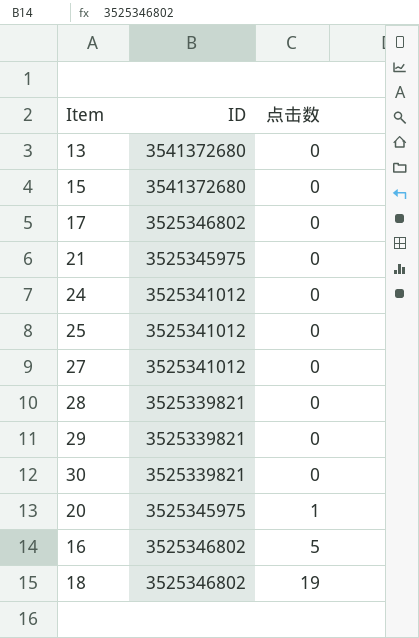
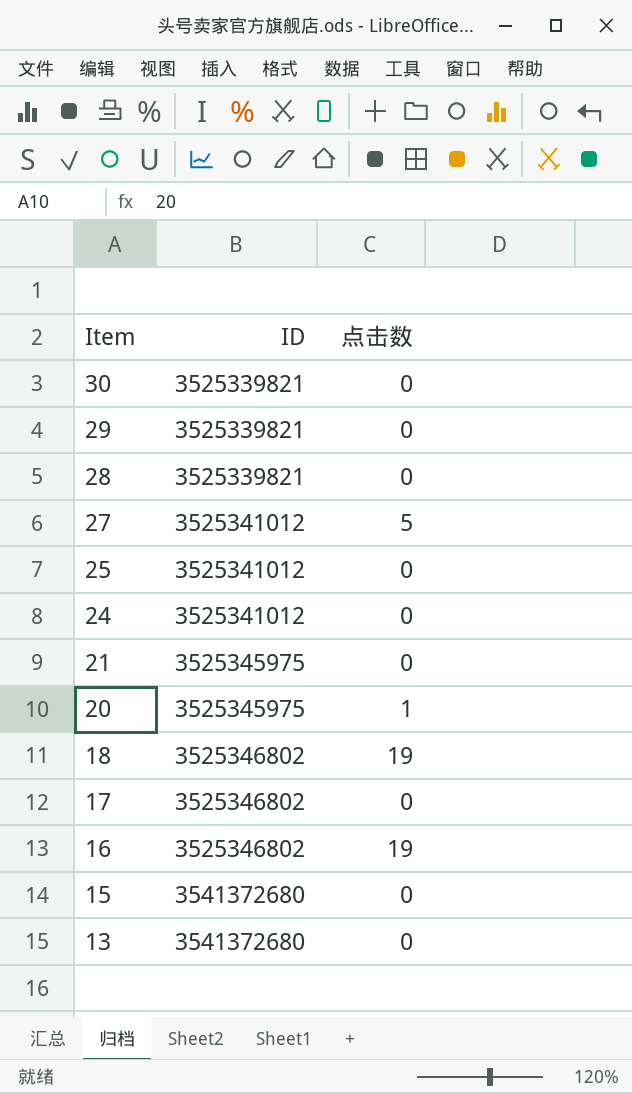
row order: 点击数 ascending -> Item descending
27 | 点击数: 0 -> 5
16 | 点击数: 5 -> 19

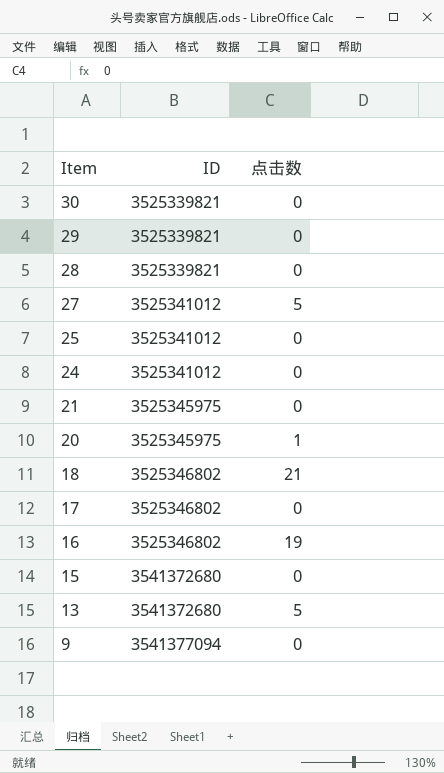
18 | 点击数: 19 -> 21
13 | 点击数: 0 -> 5
row 9: none -> 3541377094 | 0

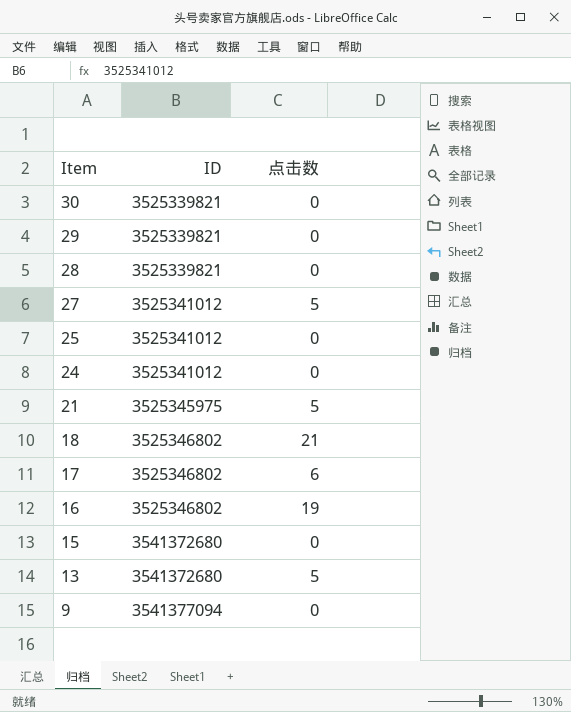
row 20: 3525345975 | 1 -> none
21 | 点击数: 0 -> 5
17 | 点击数: 0 -> 6

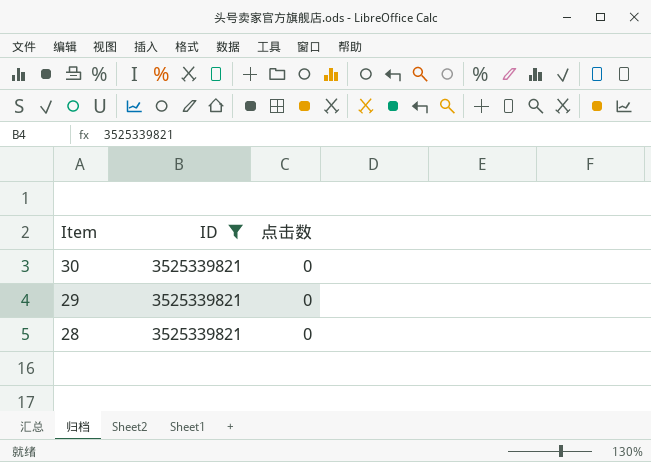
filter: none -> ID = 3525339821

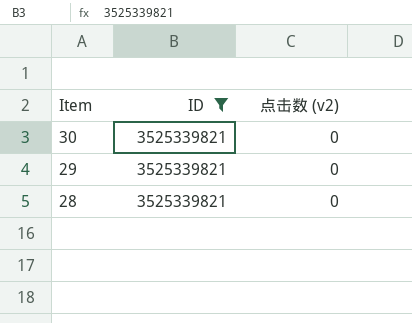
column name: 点击数 -> 点击数 (v2)

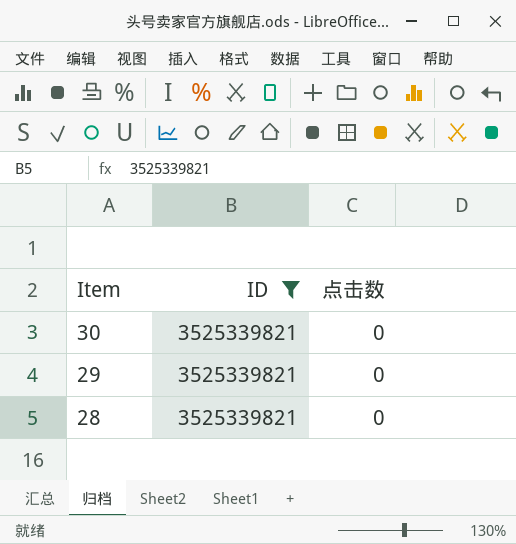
column name: 点击数 (v2) -> 点击数

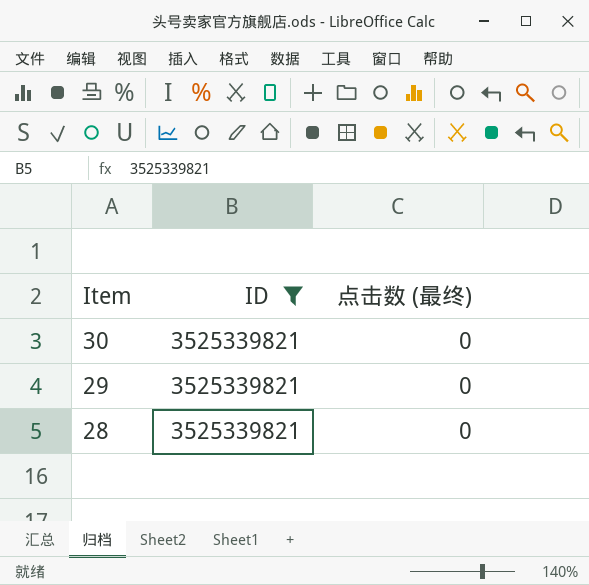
column name: 点击数 -> 点击数 (最终)

